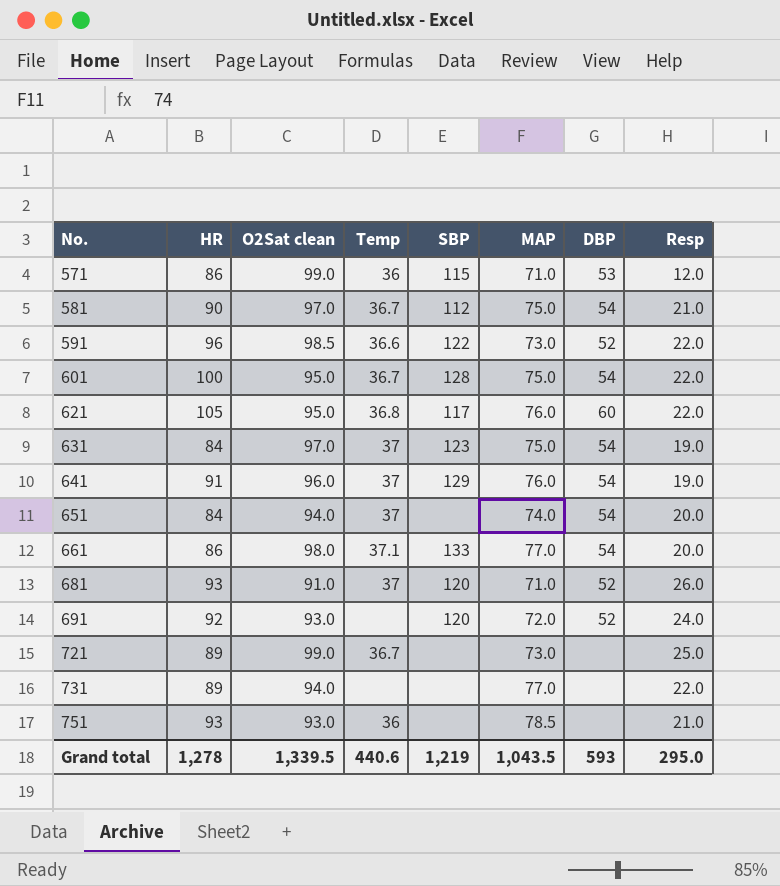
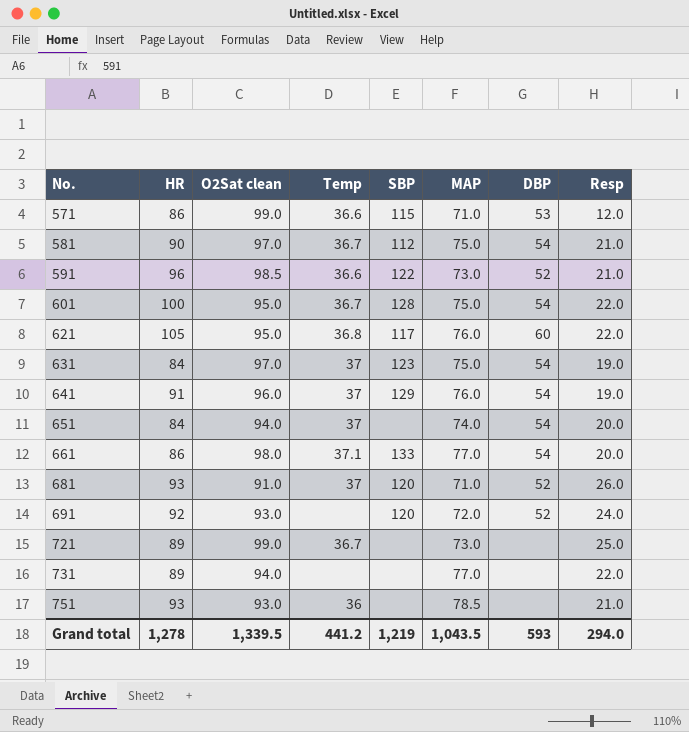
571 | Temp: 36 -> 36.6
591 | Resp: 22.0 -> 21.0
Grand total | Temp: 440.6 -> 441.2
Grand total | Resp: 295.0 -> 294.0

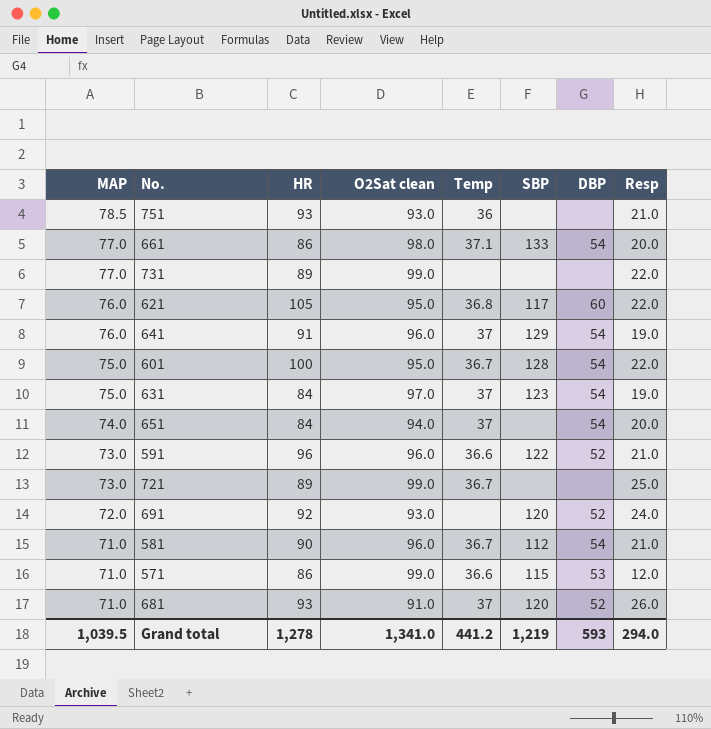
row order: No. ascending -> MAP descending
column MAP | position: 6 -> 1
731 | O2Sat clean: 94.0 -> 99.0
591 | O2Sat clean: 98.5 -> 96.0
581 | MAP: 75.0 -> 71.0
581 | O2Sat clean: 97.0 -> 96.0
Grand total | MAP: 1,043.5 -> 1,039.5
Grand total | O2Sat clean: 1,339.5 -> 1,341.0

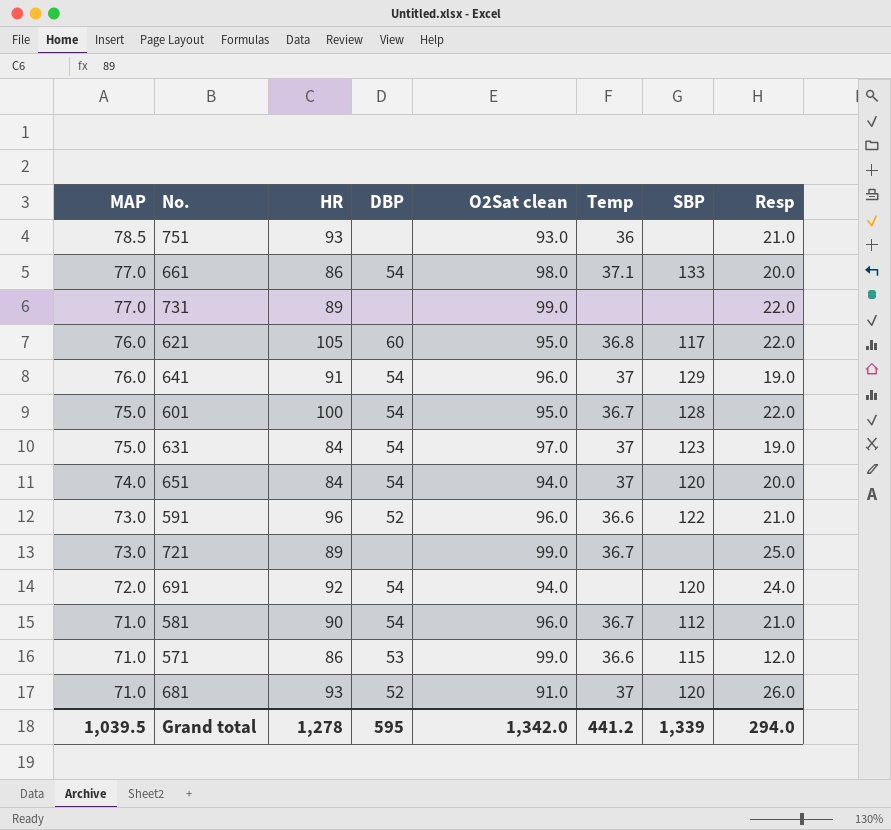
column DBP | position: 7 -> 4
651 | SBP: none -> 120
691 | DBP: 52 -> 54
691 | O2Sat clean: 93.0 -> 94.0
Grand total | DBP: 593 -> 595
Grand total | O2Sat clean: 1,341.0 -> 1,342.0
Grand total | SBP: 1,219 -> 1,339

